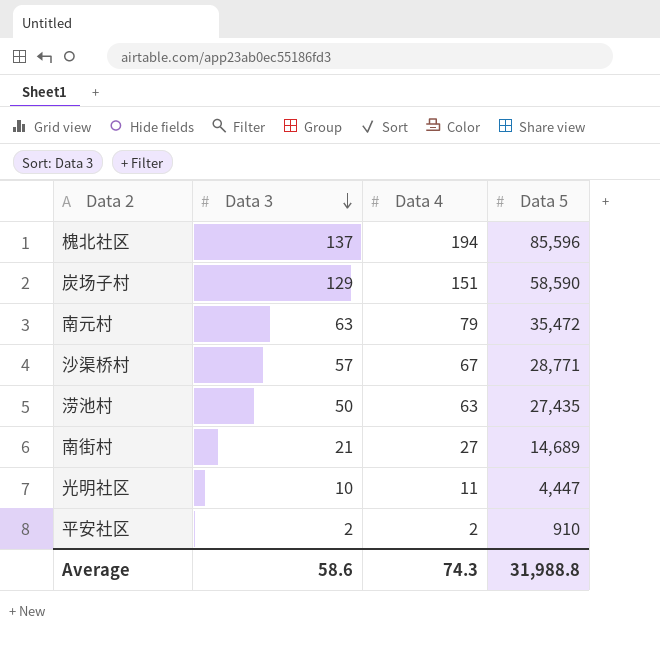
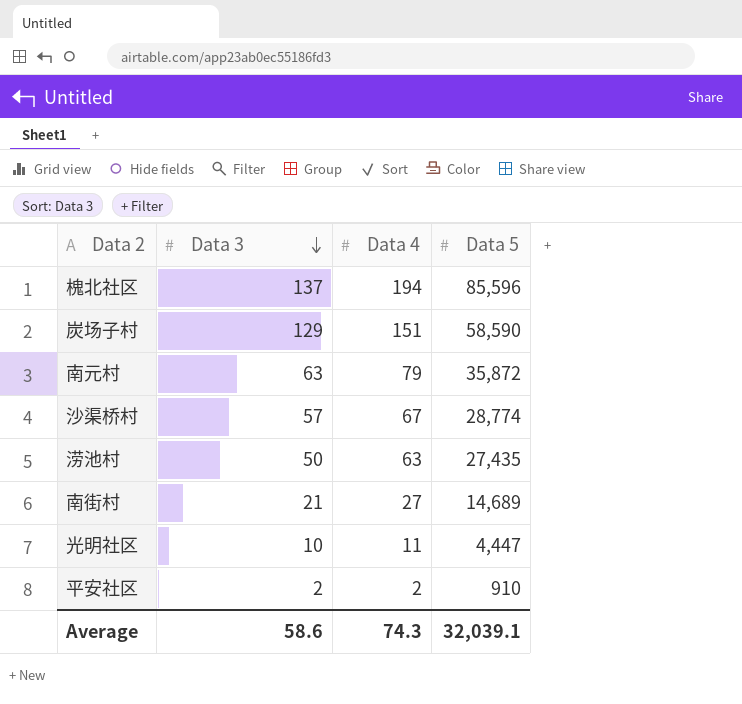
南元村 | Data 5: 35,472 -> 35,872
沙渠桥村 | Data 5: 28,771 -> 28,774
Average | Data 5: 31,988.8 -> 32,039.1

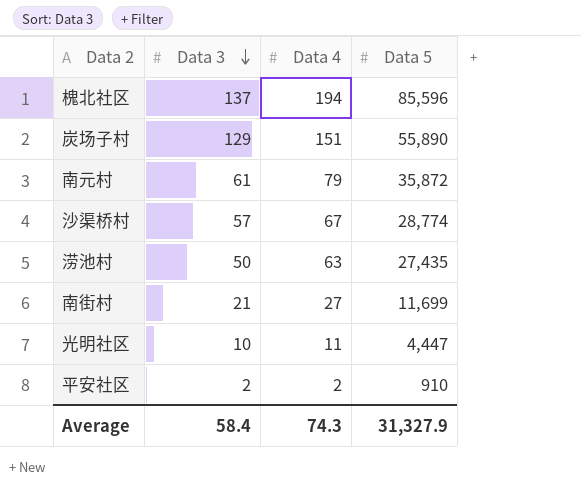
炭场子村 | Data 5: 58,590 -> 55,890
南元村 | Data 3: 63 -> 61
南街村 | Data 5: 14,689 -> 11,699
Average | Data 3: 58.6 -> 58.4
Average | Data 5: 32,039.1 -> 31,327.9

